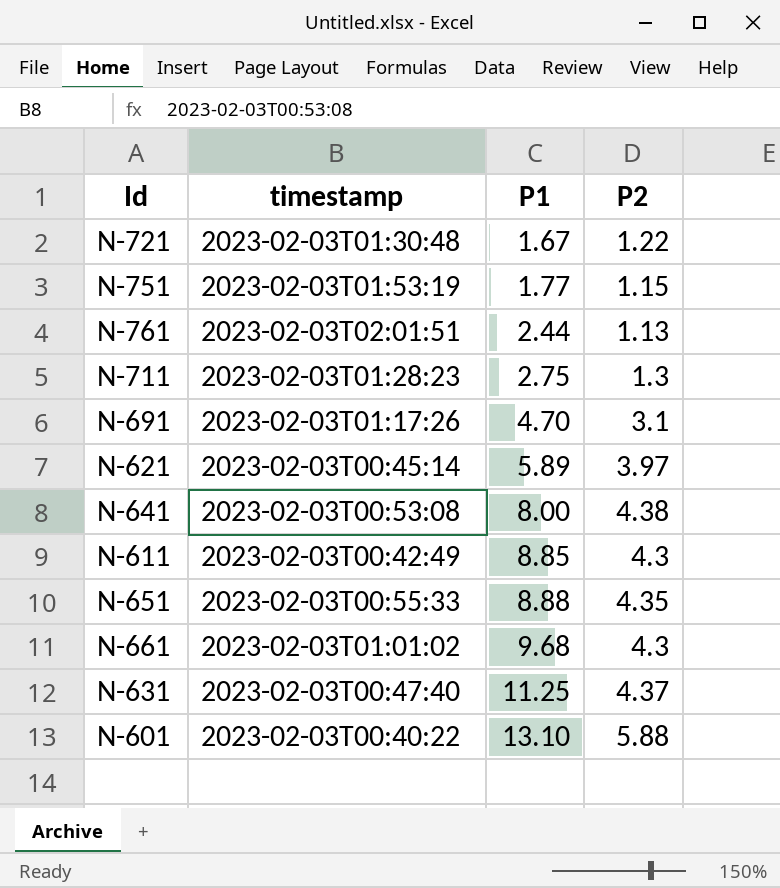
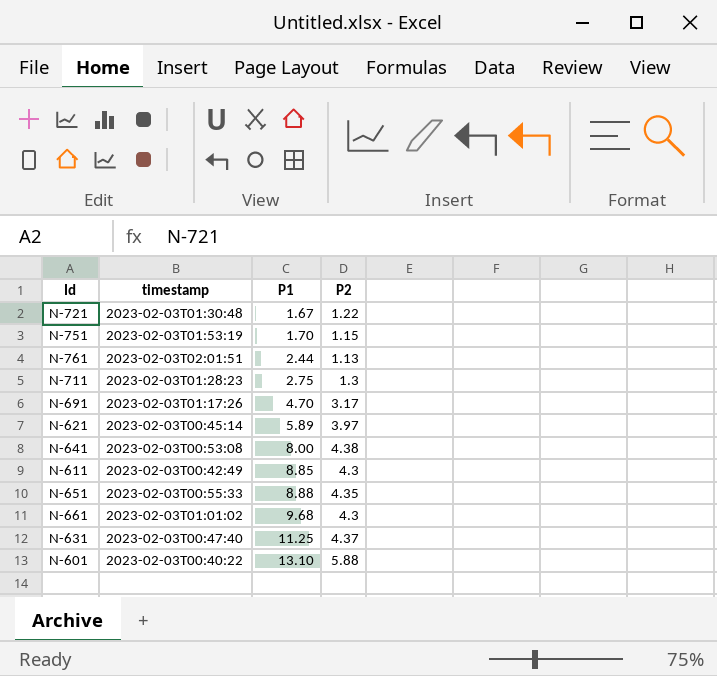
N-751 | P1: 1.77 -> 1.70
N-691 | P2: 3.1 -> 3.17

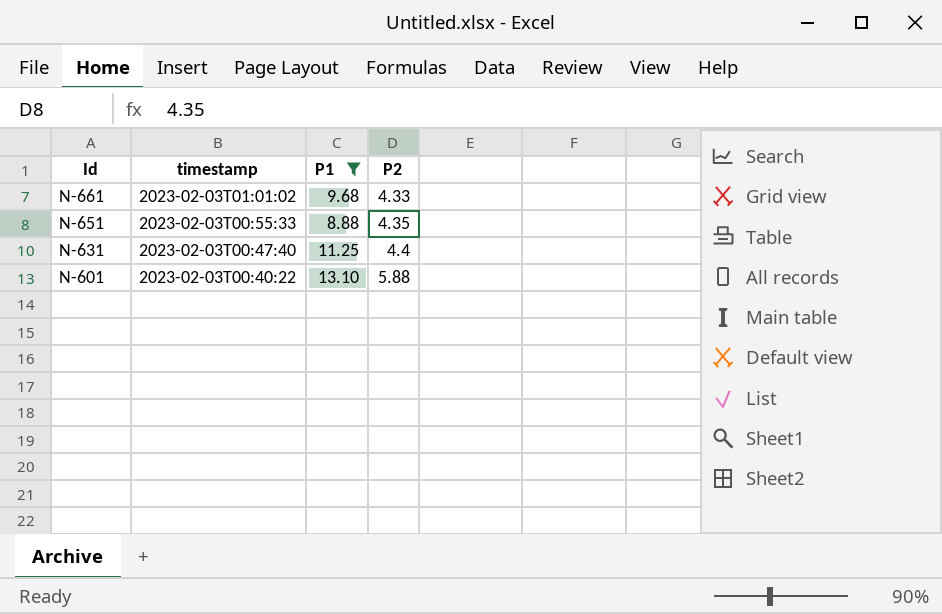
filter: none -> P1 >= 8.88
row order: P1 ascending -> Id descending
N-661 | P2: 4.3 -> 4.33
N-631 | P2: 4.37 -> 4.4

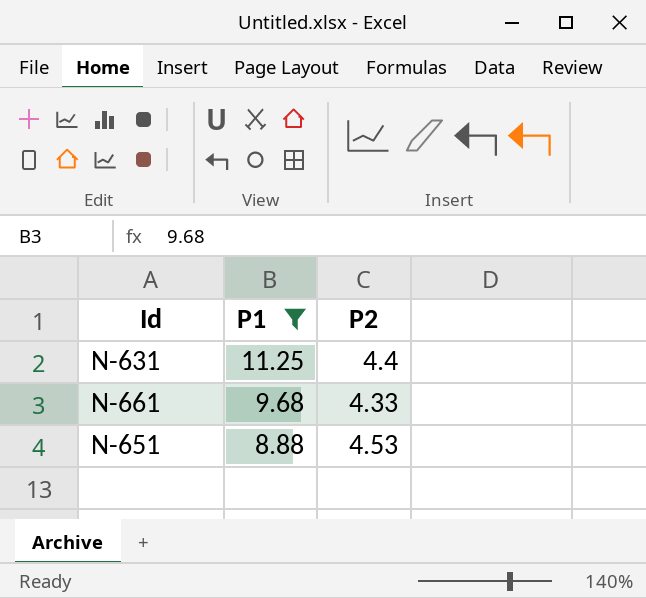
row order: Id descending -> P1 descending
column timestamp | position: 2 -> none
row N-601: 2023-02-03T00:40:22 | 13.10 | 5.88 -> none
N-651 | P2: 4.35 -> 4.53

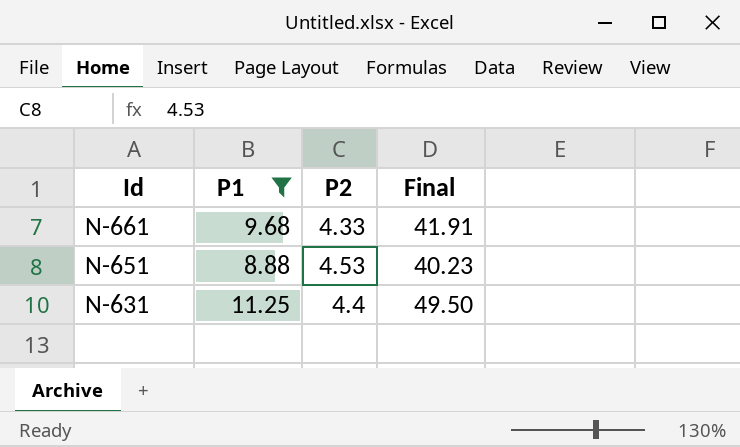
row order: P1 descending -> Id descending
column Final | formula: none -> [P1] * [P2]

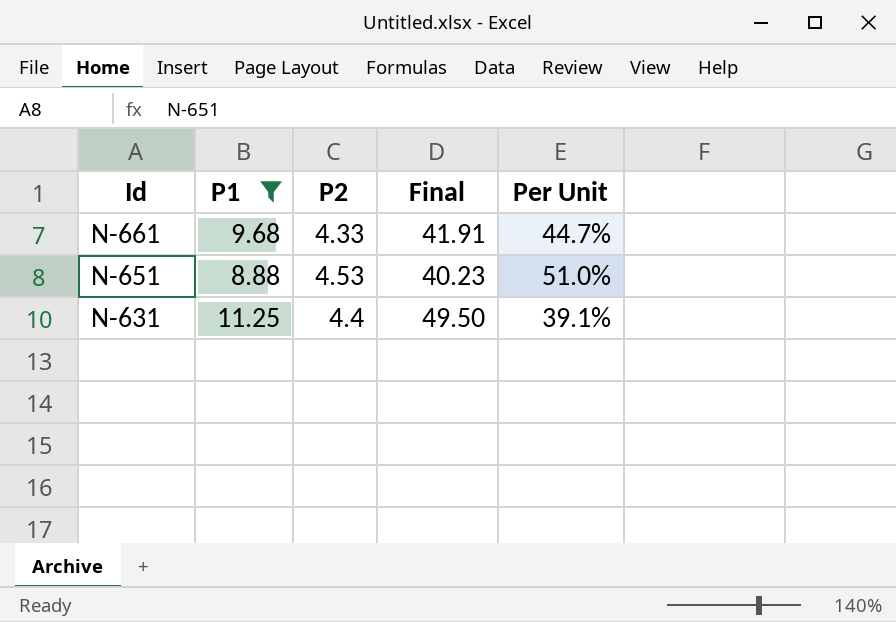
column Per Unit | formula: none -> [P2] / [P1]

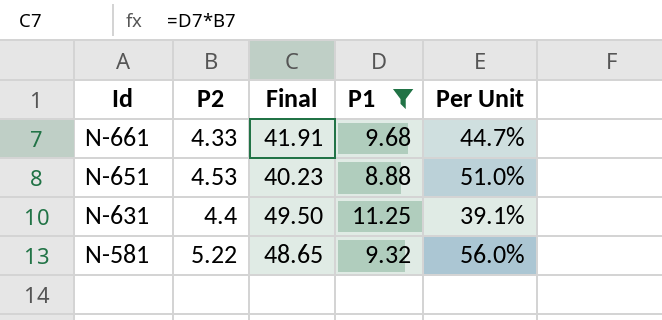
column P1 | position: 2 -> 4
row N-581: none -> 5.22 | 48.65 | 9.32 | 56.0%

